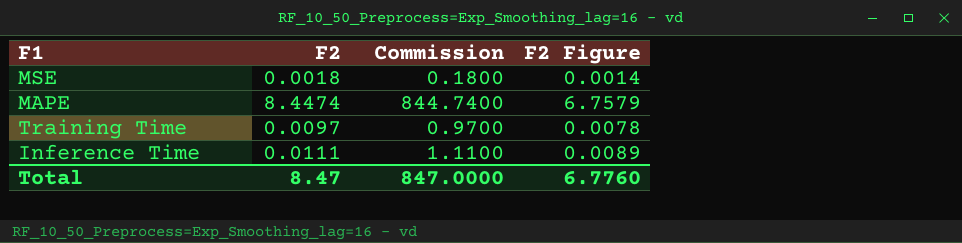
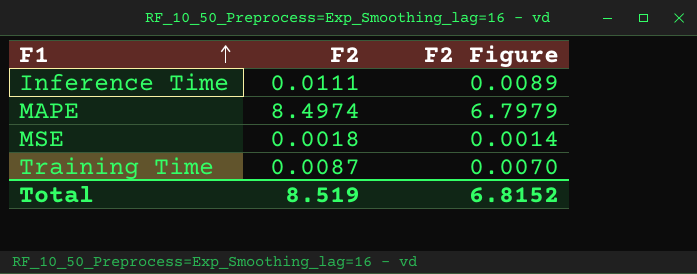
row order: none -> F1 ascending
column Commission | formula: [F2] * 100 -> none
MAPE | F2: 8.4474 -> 8.4974
MAPE | F2 Figure: 6.7579 -> 6.7979
Training Time | F2: 0.0097 -> 0.0087
Training Time | F2 Figure: 0.0078 -> 0.0070
Total | F2: 8.47 -> 8.519
Total | F2 Figure: 6.7760 -> 6.8152

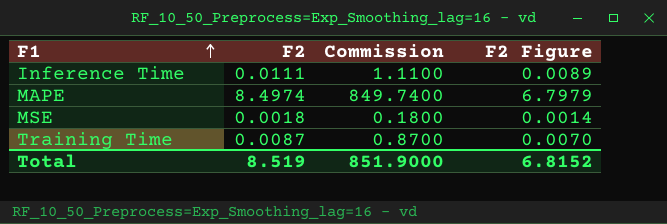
column Commission | formula: none -> [F2] * 100

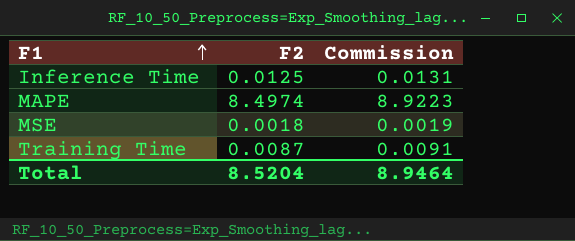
column F2 Figure | formula: [F2] * 0.8 -> none
column Commission | formula: [F2] * 100 -> [F2] * 1.05
Inference Time | F2: 0.0111 -> 0.0125
Total | F2: 8.519 -> 8.5204
Total | Commission: 851.9000 -> 8.9464

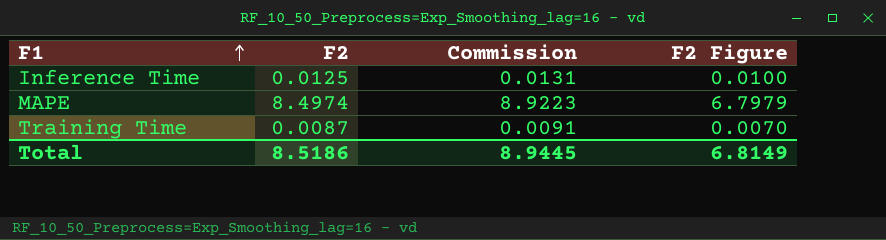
column F2 Figure | formula: none -> [F2] * 0.8
row MSE: 0.0018 | 0.0019 -> none
Total | F2: 8.5204 -> 8.5186
Total | Commission: 8.9464 -> 8.9445

